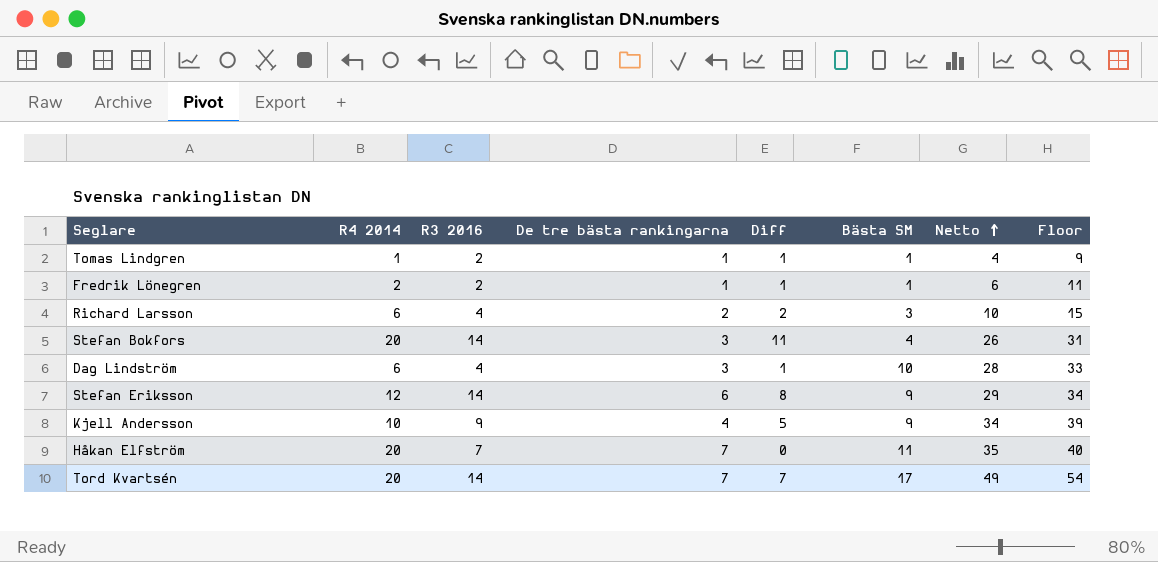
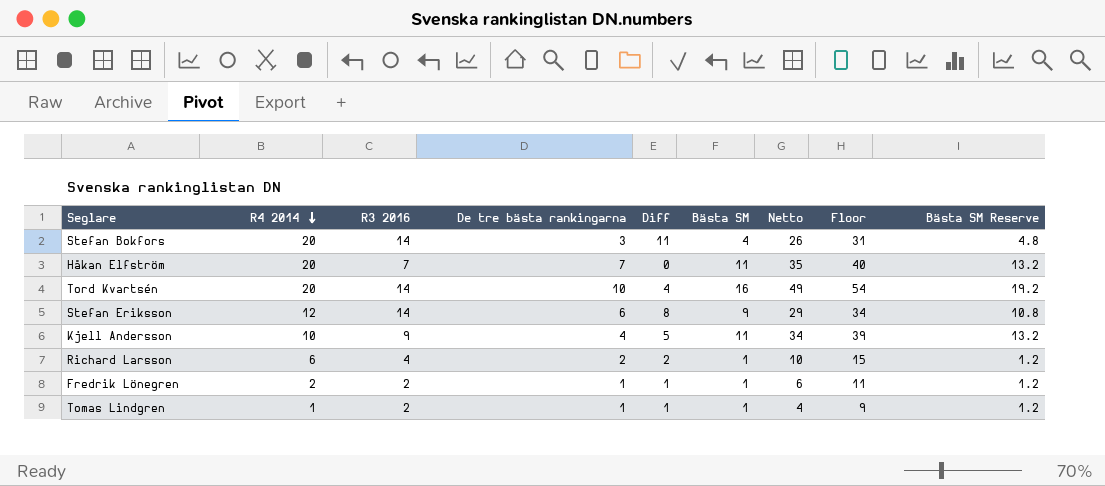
row order: Netto ascending -> R4 2014 descending
column Bästa SM Reserve | formula: none -> [Bästa SM] * 1.2
row Dag Lindström: 6 | 4 | 3 | 1 | 10 | 28 | 33 -> none
Tord Kvartsén | De tre bästa rankingarna: 7 -> 10
Tord Kvartsén | Diff: 7 -> 4
Tord Kvartsén | Bästa SM: 17 -> 16
Kjell Andersson | Bästa SM: 9 -> 11
Richard Larsson | Bästa SM: 3 -> 1

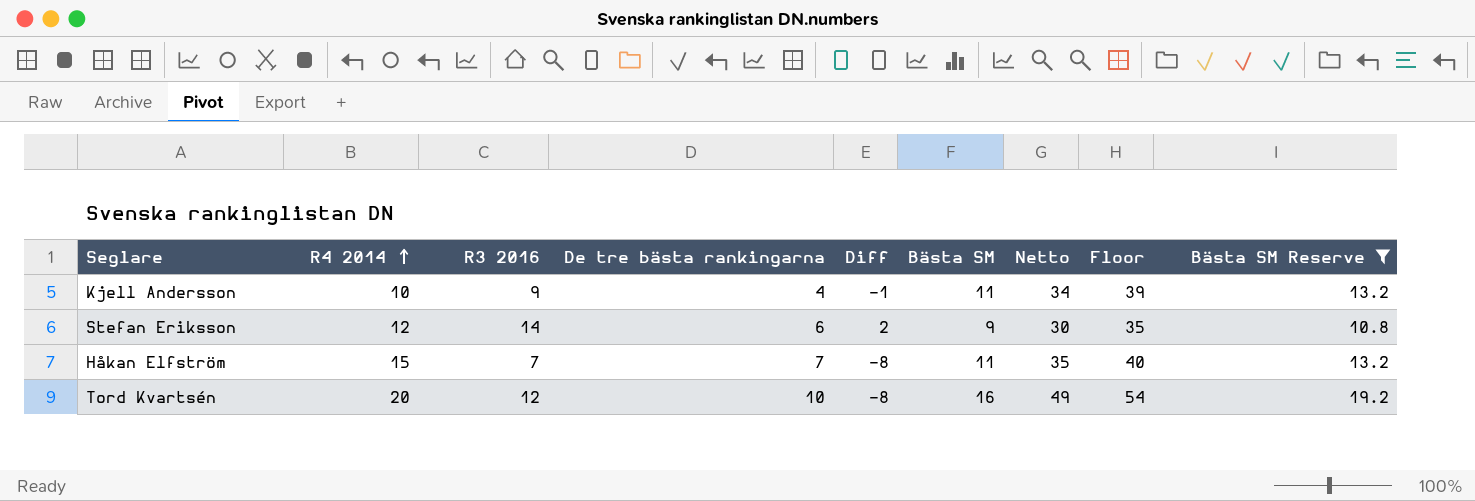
filter: none -> Bästa SM Reserve >= 10.8
row order: R4 2014 descending -> R4 2014 ascending
column Diff | formula: [R3 2016] - [De tre bästa rankingarna] -> [R3 2016] - [R4 2014]
Stefan Eriksson | Netto: 29 -> 30
Stefan Eriksson | Floor: 34 -> 35
Håkan Elfström | R4 2014: 20 -> 15
Tord Kvartsén | R3 2016: 14 -> 12

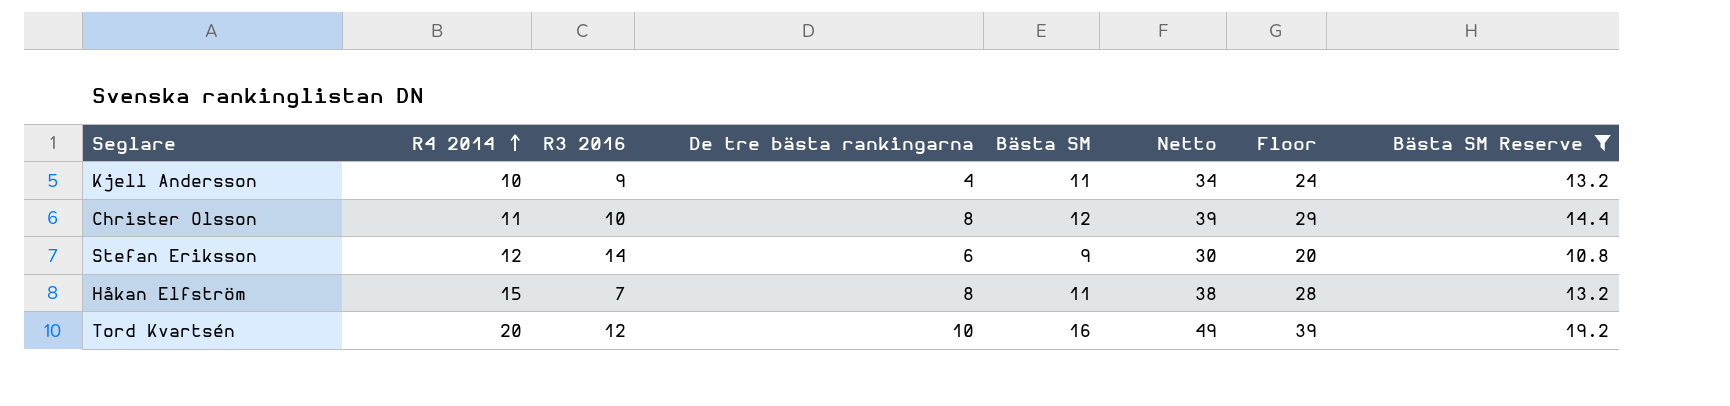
column Diff | formula: [R3 2016] - [R4 2014] -> none
column Floor | formula: [Netto] + 5 -> [Netto] - 10
row Christer Olsson: none -> 11 | 10 | 8 | 12 | 39 | 29 | 14.4
Håkan Elfström | De tre bästa rankingarna: 7 -> 8
Håkan Elfström | Netto: 35 -> 38

